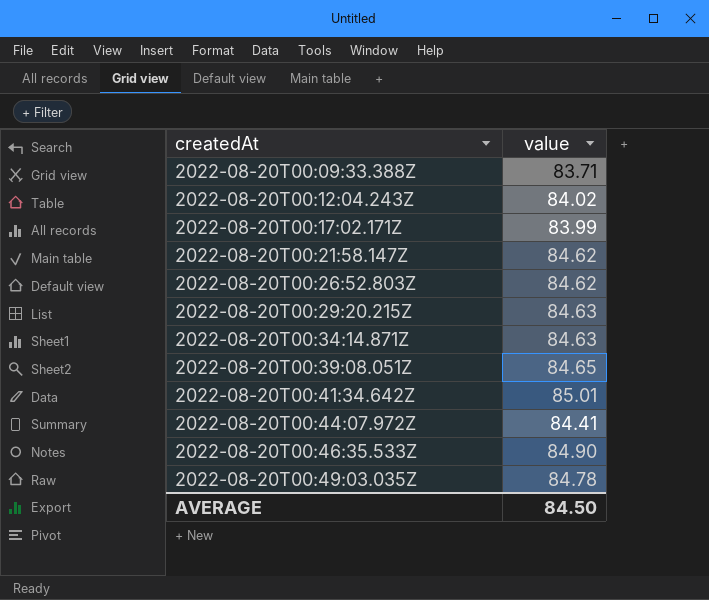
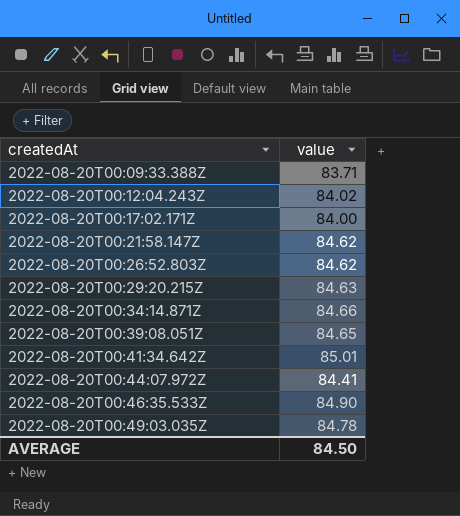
2022-08-20T00:17:02.171Z | value: 83.99 -> 84.00
2022-08-20T00:34:14.871Z | value: 84.63 -> 84.66

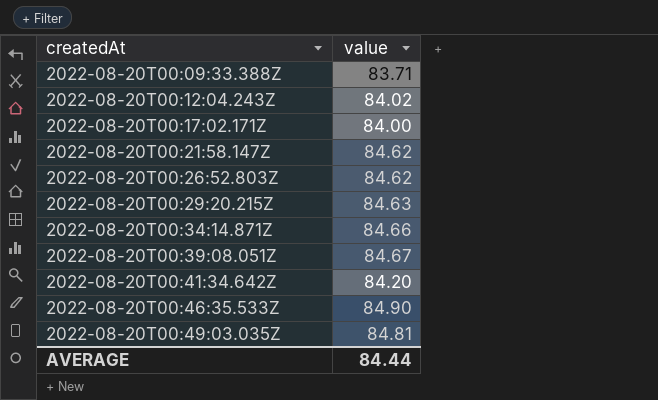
row 2022-08-20T00:44:07.972Z: 84.41 -> none
2022-08-20T00:39:08.051Z | value: 84.65 -> 84.67
2022-08-20T00:41:34.642Z | value: 85.01 -> 84.20
2022-08-20T00:49:03.035Z | value: 84.78 -> 84.81
AVERAGE | value: 84.50 -> 84.44

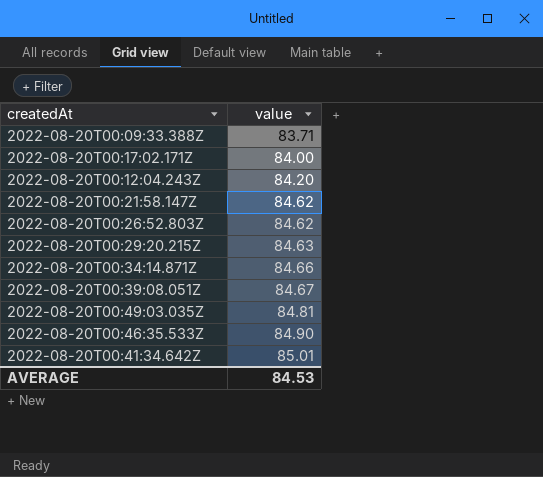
row order: createdAt ascending -> value ascending
2022-08-20T00:12:04.243Z | value: 84.02 -> 84.20
2022-08-20T00:41:34.642Z | value: 84.20 -> 85.01
AVERAGE | value: 84.44 -> 84.53

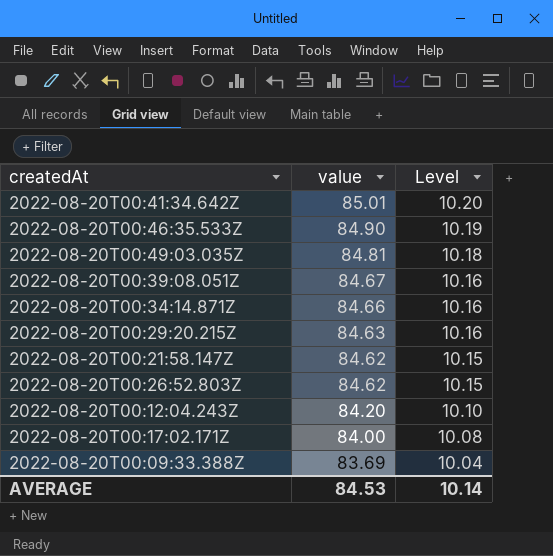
row order: value ascending -> value descending
column Level | formula: none -> [value] * 0.12
2022-08-20T00:09:33.388Z | value: 83.71 -> 83.69

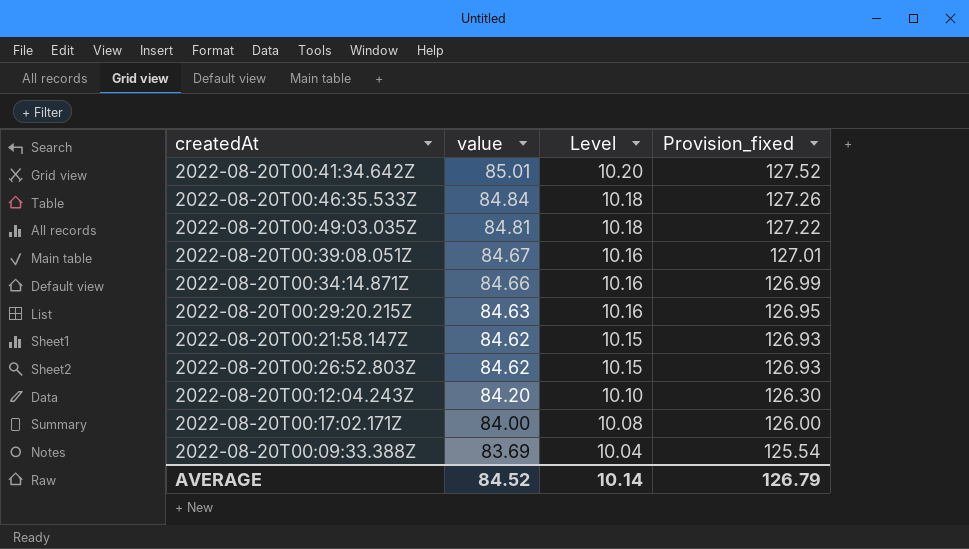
column Provision_fixed | formula: none -> [value] * 1.5
2022-08-20T00:46:35.533Z | value: 84.90 -> 84.84
2022-08-20T00:46:35.533Z | Level: 10.19 -> 10.18
AVERAGE | value: 84.53 -> 84.52

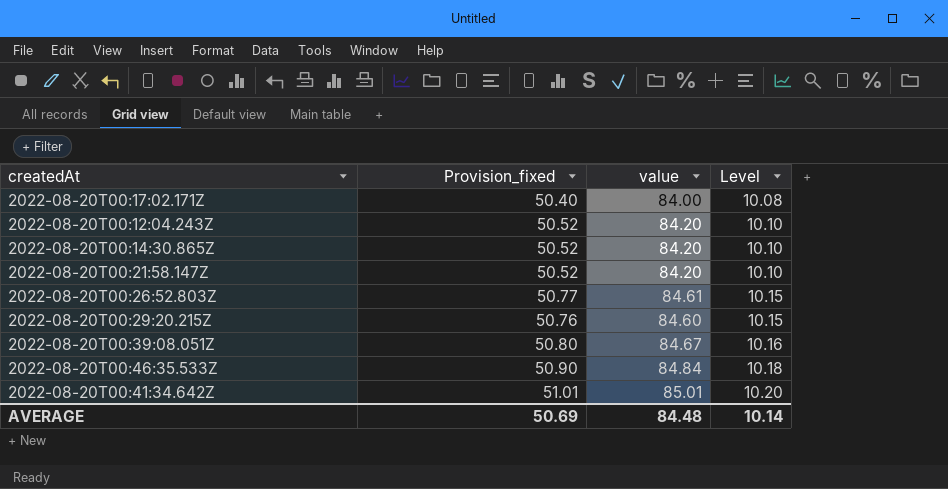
row order: value descending -> Level ascending
column Provision_fixed | formula: [value] * 1.5 -> [value] * 0.6
column Provision_fixed | position: 4 -> 2
row 2022-08-20T00:49:03.035Z: 84.81 | 10.18 | 127.22 -> none
row 2022-08-20T00:34:14.871Z: 84.66 | 10.16 | 126.99 -> none
row 2022-08-20T00:09:33.388Z: 83.69 | 10.04 | 125.54 -> none
row 2022-08-20T00:14:30.865Z: none -> 50.52 | 84.20 | 10.10
2022-08-20T00:21:58.147Z | value: 84.62 -> 84.20
2022-08-20T00:21:58.147Z | Level: 10.15 -> 10.10
2022-08-20T00:26:52.803Z | value: 84.62 -> 84.61
2022-08-20T00:29:20.215Z | value: 84.63 -> 84.60
2022-08-20T00:29:20.215Z | Level: 10.16 -> 10.15
AVERAGE | Provision_fixed: 126.79 -> 50.69
AVERAGE | value: 84.52 -> 84.48

